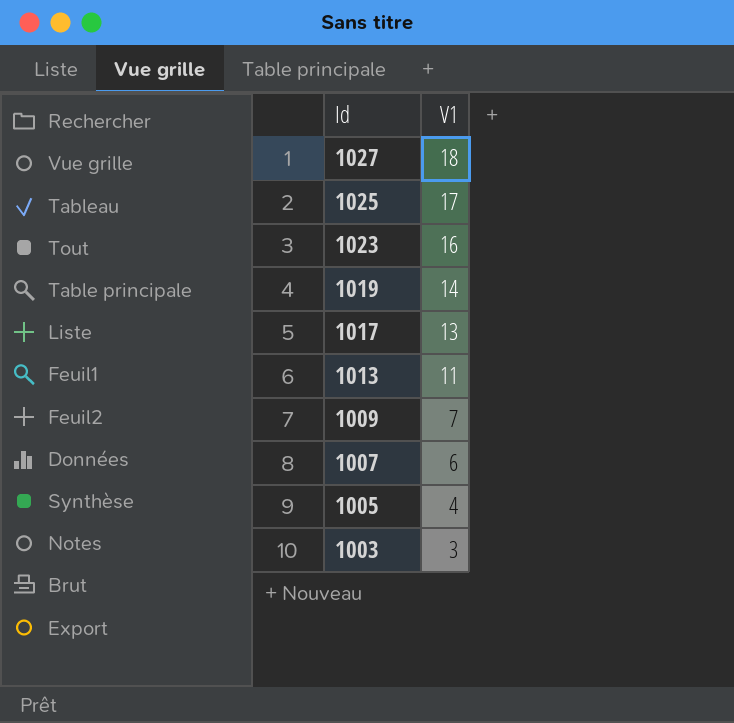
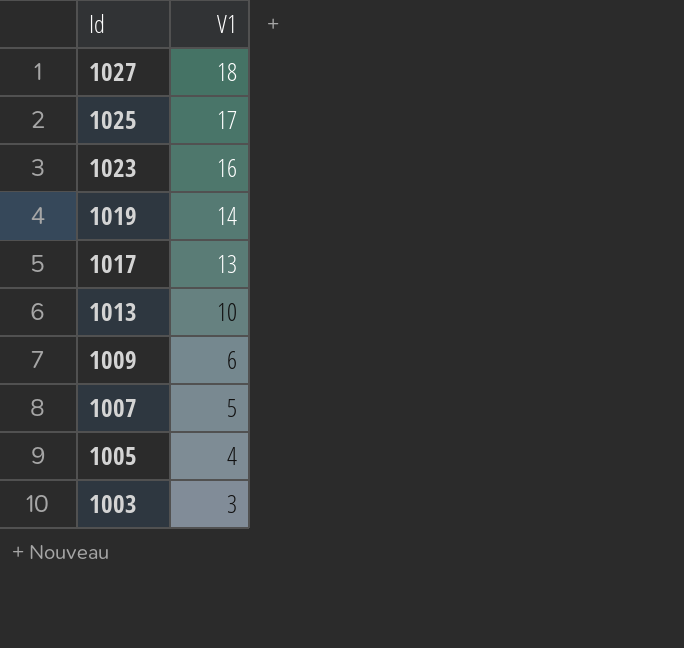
1013 | V1: 11 -> 10
1009 | V1: 7 -> 6
1007 | V1: 6 -> 5

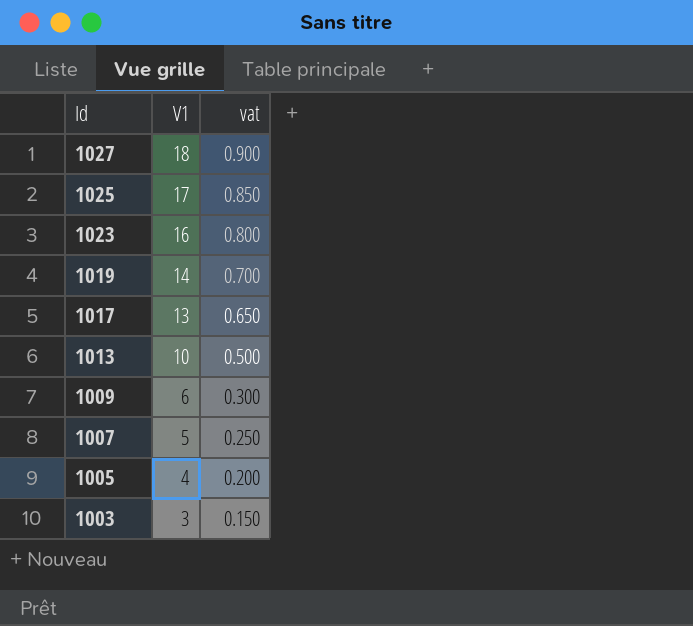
column vat | formula: none -> [V1] * 0.05

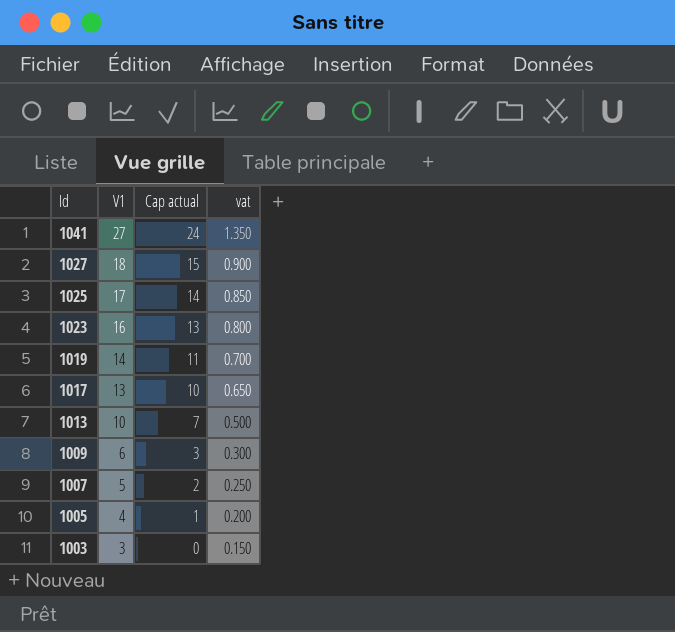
column Cap actual | formula: none -> [V1] - 3
row 1041: none -> 27 | 24 | 1.350

